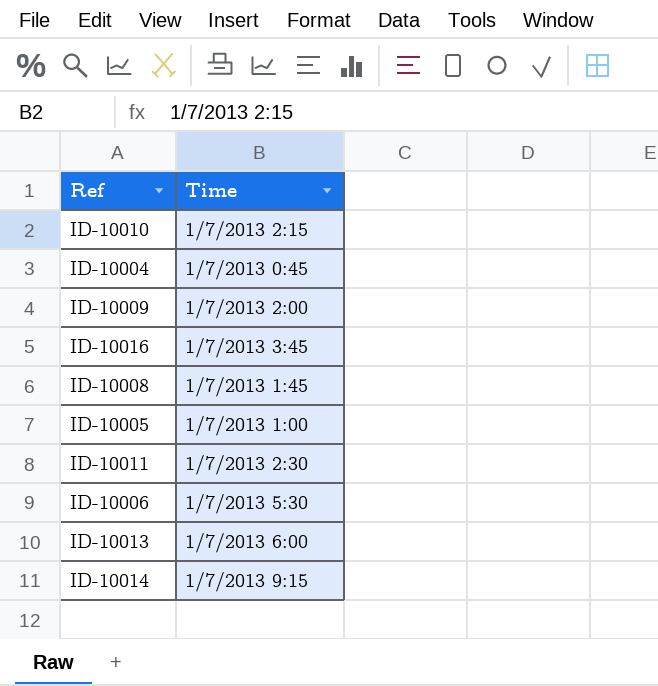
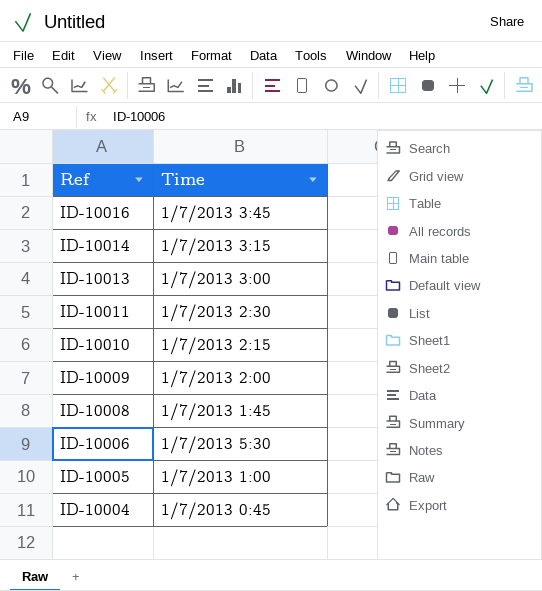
row order: none -> Ref descending
ID-10014 | Time: 1/7/2013 9:15 -> 1/7/2013 3:15
ID-10013 | Time: 1/7/2013 6:00 -> 1/7/2013 3:00

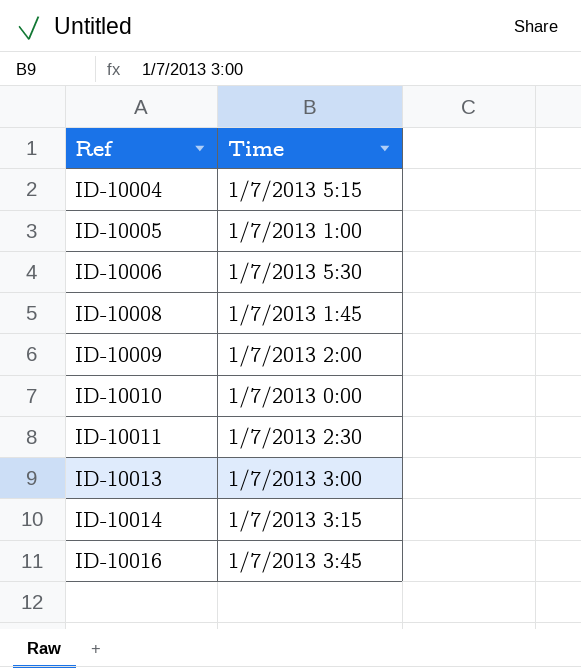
row order: Ref descending -> Ref ascending
ID-10004 | Time: 1/7/2013 0:45 -> 1/7/2013 5:15
ID-10010 | Time: 1/7/2013 2:15 -> 1/7/2013 0:00

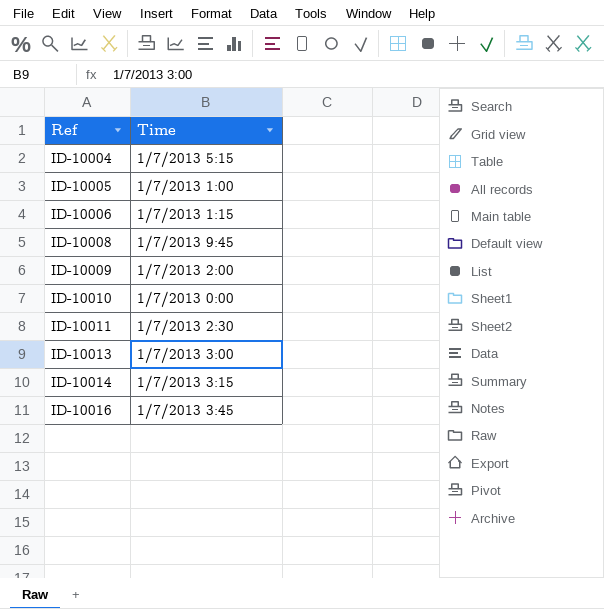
ID-10006 | Time: 1/7/2013 5:30 -> 1/7/2013 1:15
ID-10008 | Time: 1/7/2013 1:45 -> 1/7/2013 9:45

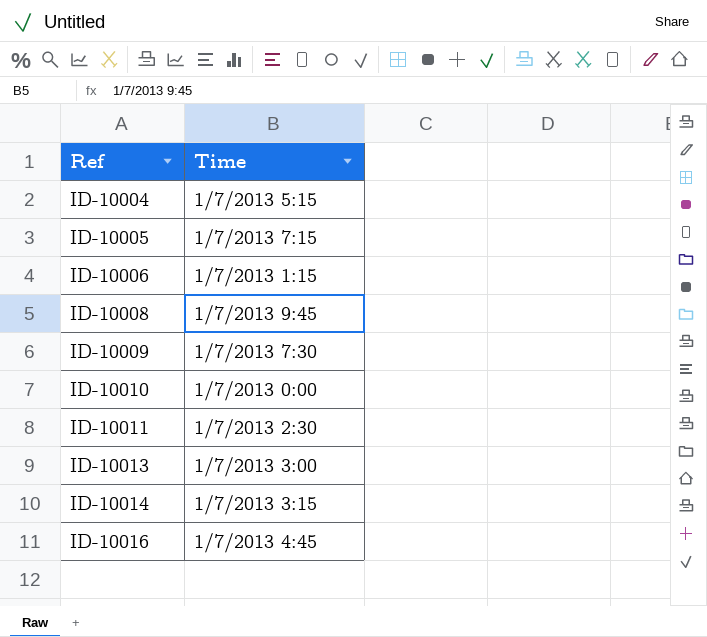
ID-10005 | Time: 1/7/2013 1:00 -> 1/7/2013 7:15
ID-10009 | Time: 1/7/2013 2:00 -> 1/7/2013 7:30
ID-10016 | Time: 1/7/2013 3:45 -> 1/7/2013 4:45

